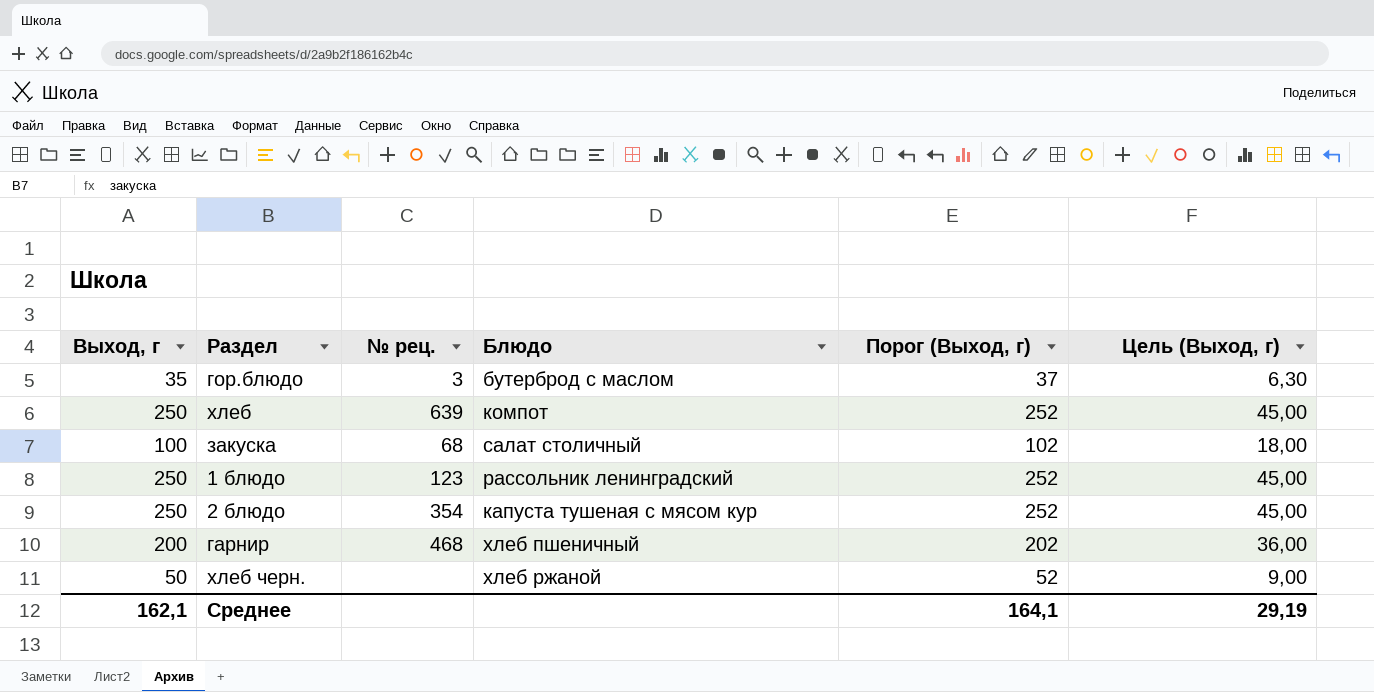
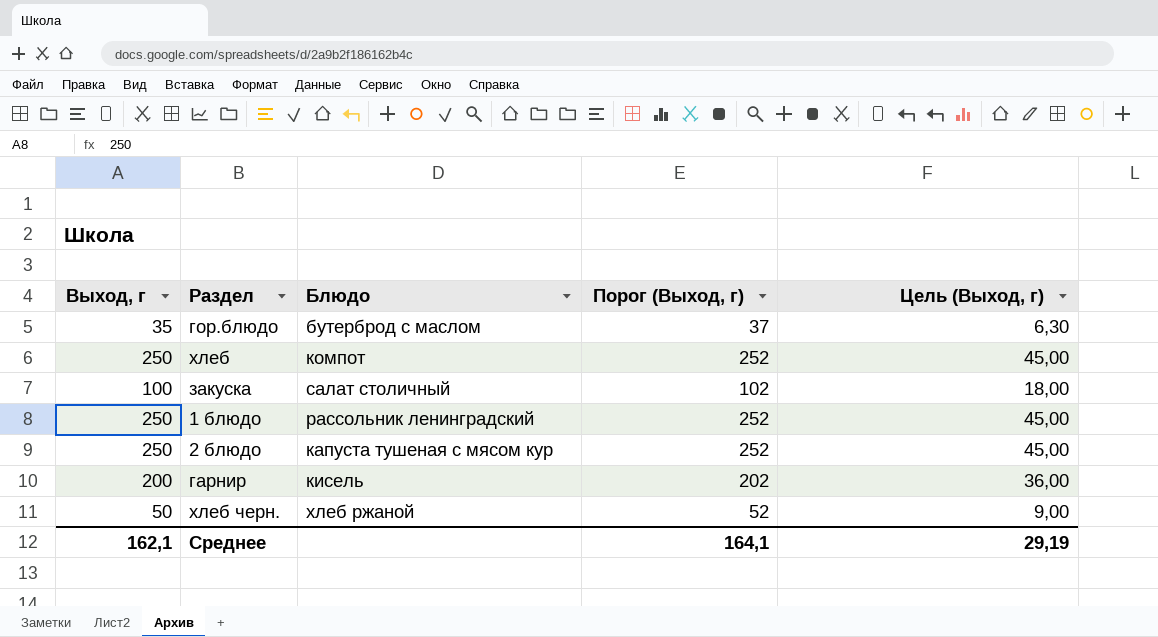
column № рец. | position: 3 -> none
гарнир | Блюдо: хлеб пшеничный -> кисель

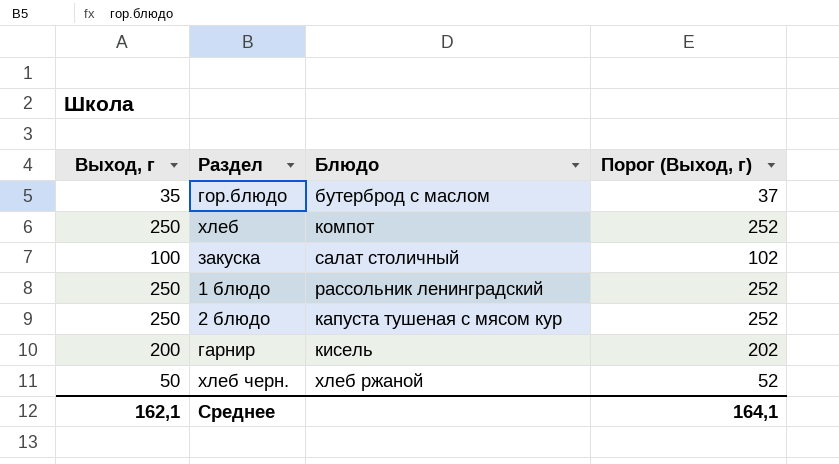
column Цель (Выход, г) | formula: [Выход, г] * 0,18 -> none

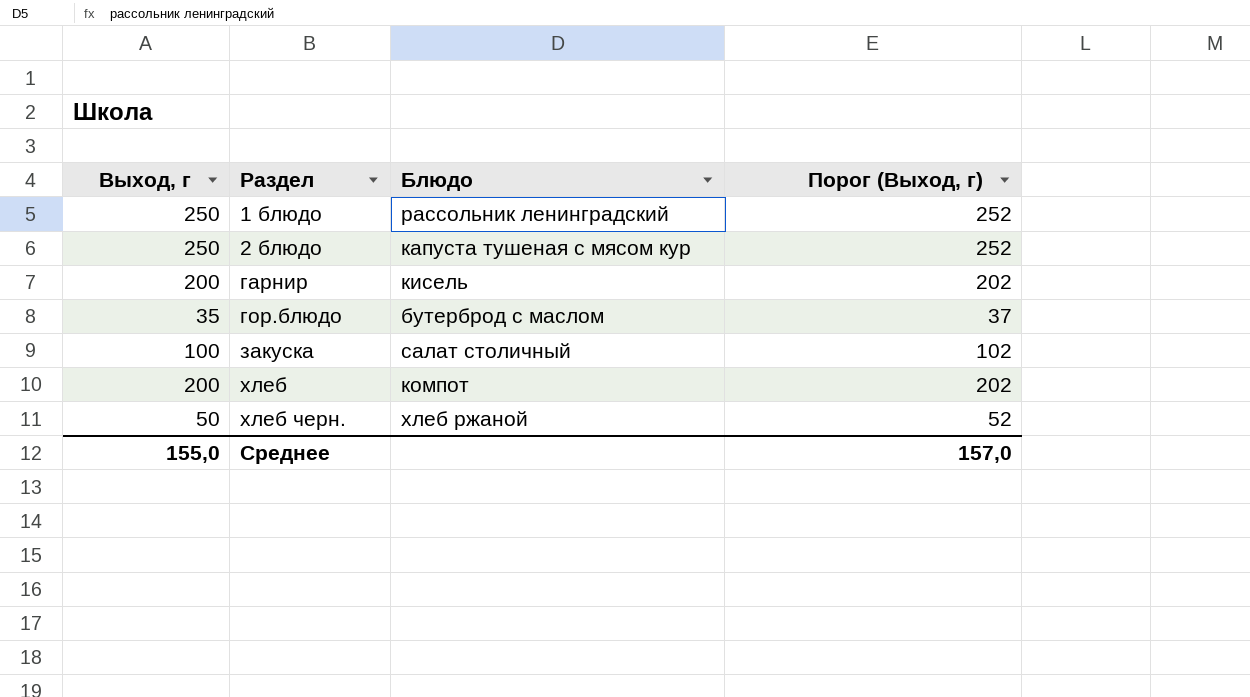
row order: none -> Раздел ascending
хлеб | Выход, г: 250 -> 200
хлеб | Порог (Выход, г): 252 -> 202
Среднее | Выход, г: 162,1 -> 155,0
Среднее | Порог (Выход, г): 164,1 -> 157,0

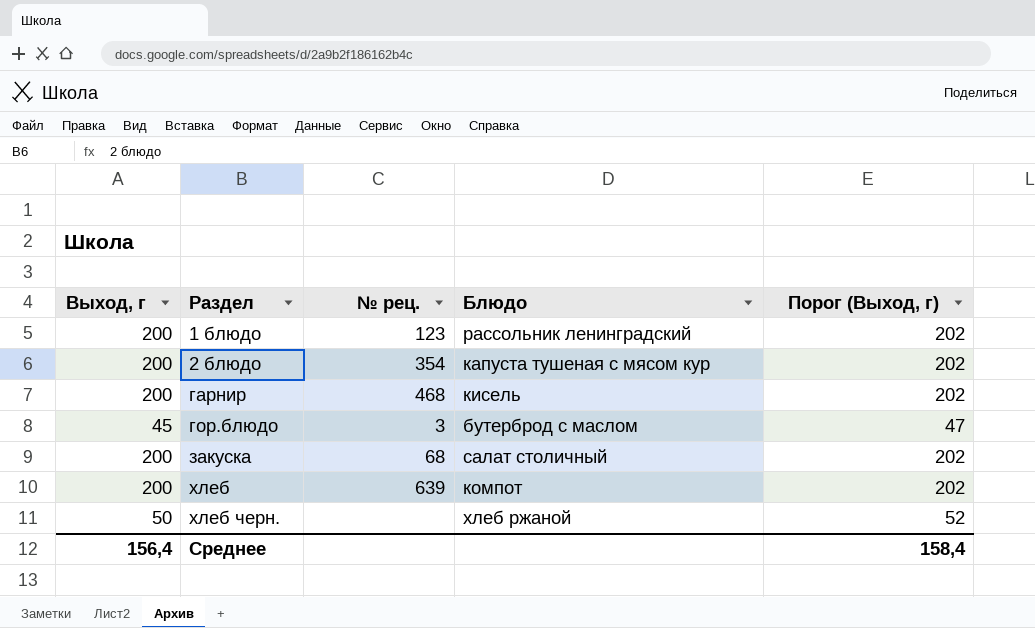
column № рец. | position: none -> 3
1 блюдо | Выход, г: 250 -> 200
1 блюдо | Порог (Выход, г): 252 -> 202
2 блюдо | Выход, г: 250 -> 200
2 блюдо | Порог (Выход, г): 252 -> 202
гор.блюдо | Выход, г: 35 -> 45
гор.блюдо | Порог (Выход, г): 37 -> 47
закуска | Выход, г: 100 -> 200
закуска | Порог (Выход, г): 102 -> 202
Среднее | Выход, г: 155,0 -> 156,4
Среднее | Порог (Выход, г): 157,0 -> 158,4

